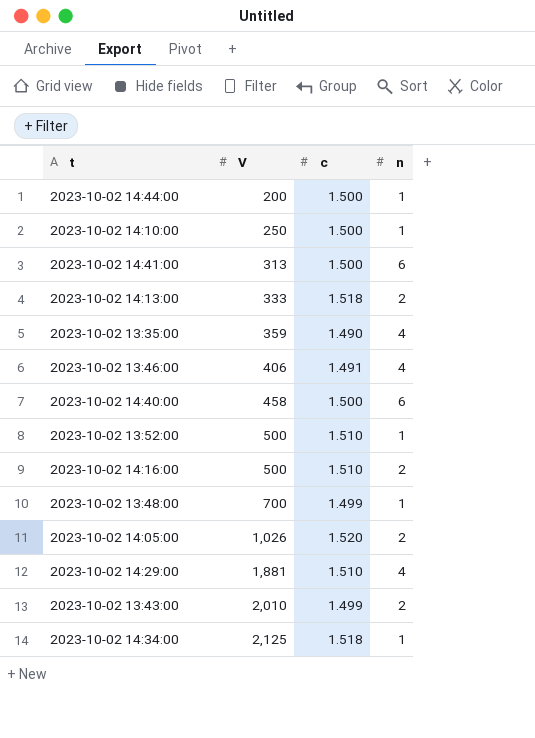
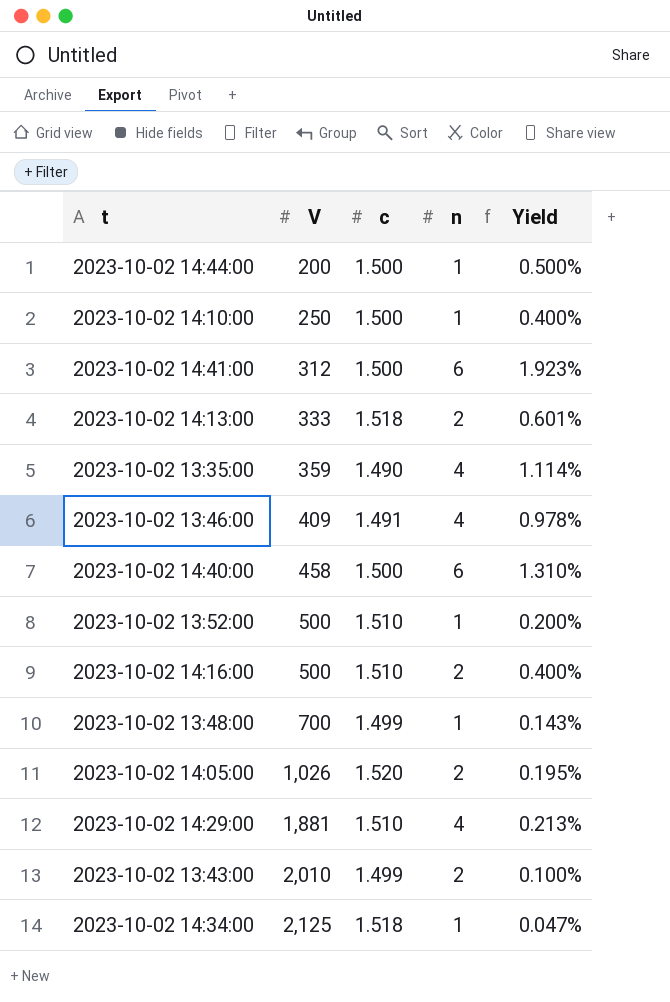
column Yield | formula: none -> [n] / [V]
2023-10-02 14:41:00 | V: 313 -> 312
2023-10-02 13:46:00 | V: 406 -> 409

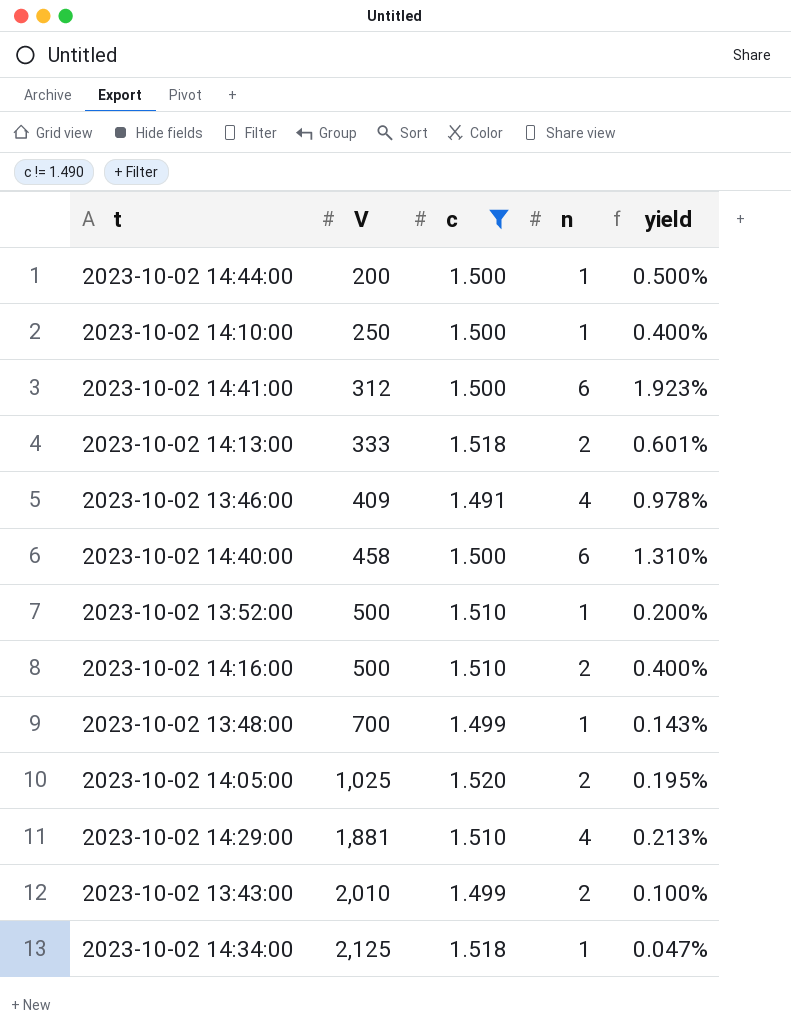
filter: none -> c != 1.490
column name: Yield -> yield
2023-10-02 14:05:00 | V: 1,026 -> 1,025

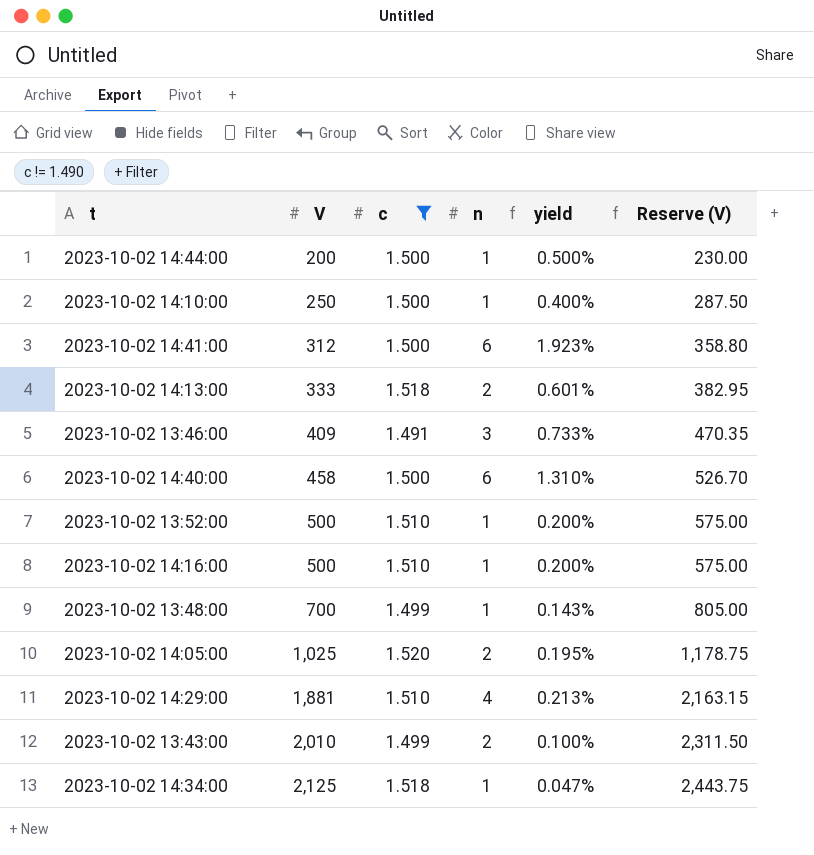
column Reserve (V) | formula: none -> [V] * 1.15
2023-10-02 13:46:00 | n: 4 -> 3
2023-10-02 13:46:00 | yield: 0.978% -> 0.733%
2023-10-02 14:16:00 | n: 2 -> 1
2023-10-02 14:16:00 | yield: 0.400% -> 0.200%

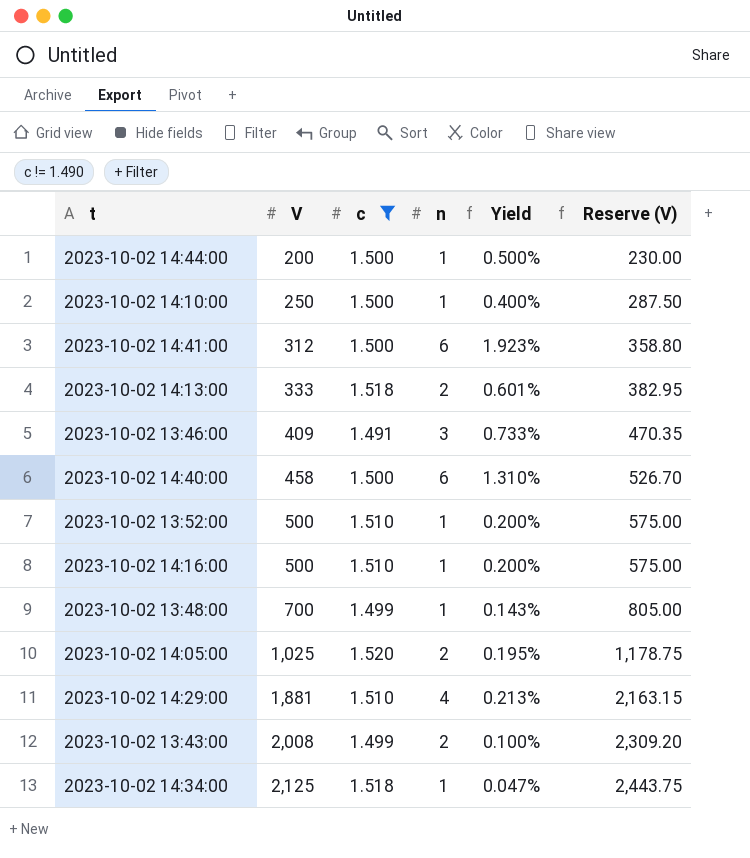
column name: yield -> Yield
2023-10-02 13:43:00 | V: 2,010 -> 2,008
2023-10-02 13:43:00 | Reserve (V): 2,311.50 -> 2,309.20

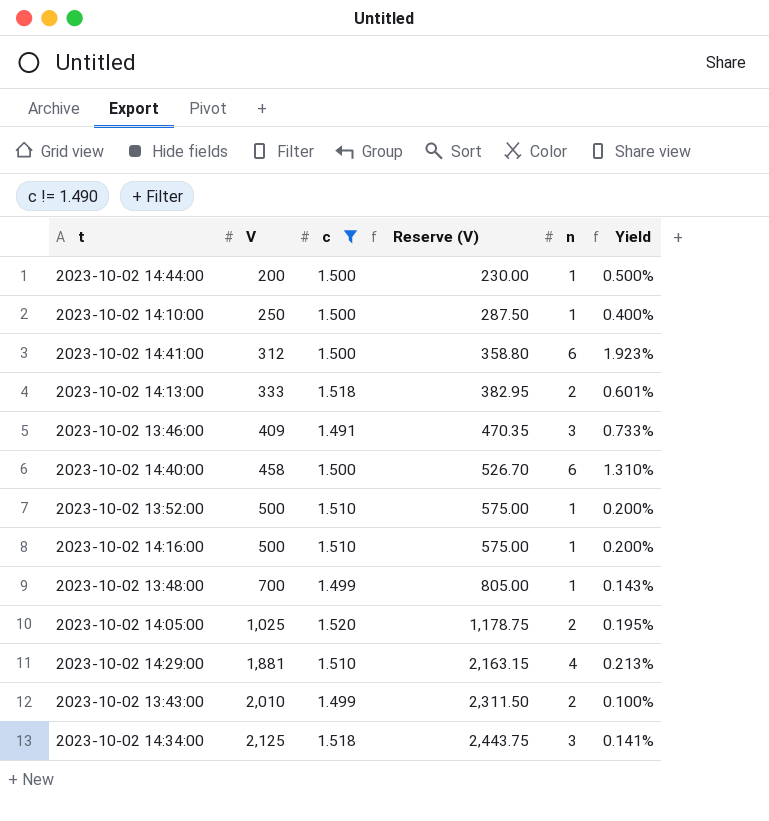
column Reserve (V) | position: 6 -> 4
2023-10-02 13:43:00 | V: 2,008 -> 2,010
2023-10-02 13:43:00 | Reserve (V): 2,309.20 -> 2,311.50
2023-10-02 14:34:00 | n: 1 -> 3
2023-10-02 14:34:00 | Yield: 0.047% -> 0.141%

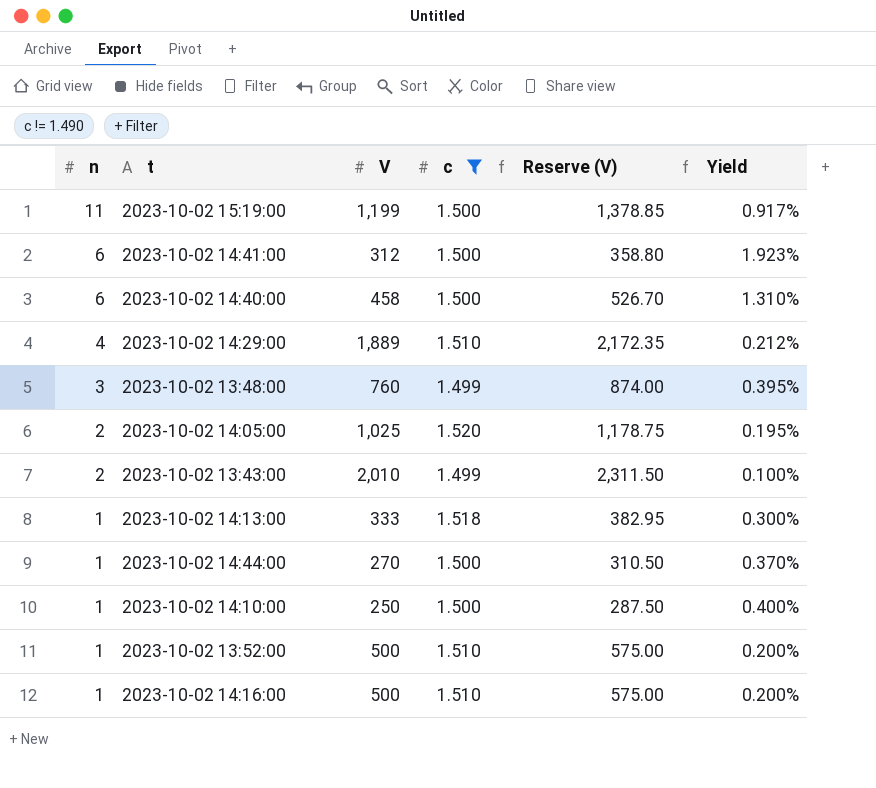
row order: V ascending -> n descending
column n | position: 5 -> 1
row 2023-10-02 13:46:00: 409 | 1.491 | 470.35 | 3 | 0.733% -> none
row 2023-10-02 14:34:00: 2,125 | 1.518 | 2,443.75 | 3 | 0.141% -> none
row 2023-10-02 15:19:00: none -> 11 | 1,199 | 1.500 | 1,378.85 | 0.917%
2023-10-02 14:29:00 | V: 1,881 -> 1,889
2023-10-02 14:29:00 | Reserve (V): 2,163.15 -> 2,172.35
2023-10-02 14:29:00 | Yield: 0.213% -> 0.212%
2023-10-02 13:48:00 | n: 1 -> 3
2023-10-02 13:48:00 | V: 700 -> 760
2023-10-02 13:48:00 | Reserve (V): 805.00 -> 874.00
2023-10-02 13:48:00 | Yield: 0.143% -> 0.395%
2023-10-02 14:13:00 | n: 2 -> 1
2023-10-02 14:13:00 | Yield: 0.601% -> 0.300%
2023-10-02 14:44:00 | V: 200 -> 270
2023-10-02 14:44:00 | Reserve (V): 230.00 -> 310.50
2023-10-02 14:44:00 | Yield: 0.500% -> 0.370%

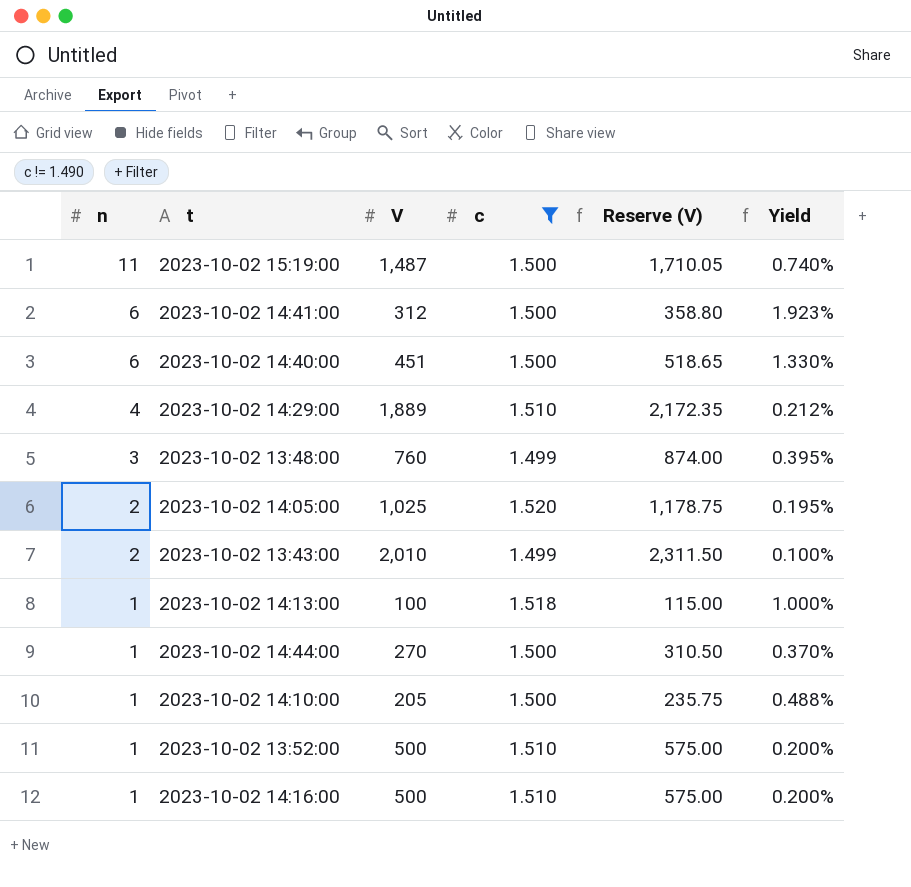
2023-10-02 15:19:00 | V: 1,199 -> 1,487
2023-10-02 15:19:00 | Reserve (V): 1,378.85 -> 1,710.05
2023-10-02 15:19:00 | Yield: 0.917% -> 0.740%
2023-10-02 14:40:00 | V: 458 -> 451
2023-10-02 14:40:00 | Reserve (V): 526.70 -> 518.65
2023-10-02 14:40:00 | Yield: 1.310% -> 1.330%
2023-10-02 14:13:00 | V: 333 -> 100
2023-10-02 14:13:00 | Reserve (V): 382.95 -> 115.00
2023-10-02 14:13:00 | Yield: 0.300% -> 1.000%
2023-10-02 14:10:00 | V: 250 -> 205
2023-10-02 14:10:00 | Reserve (V): 287.50 -> 235.75
2023-10-02 14:10:00 | Yield: 0.400% -> 0.488%

